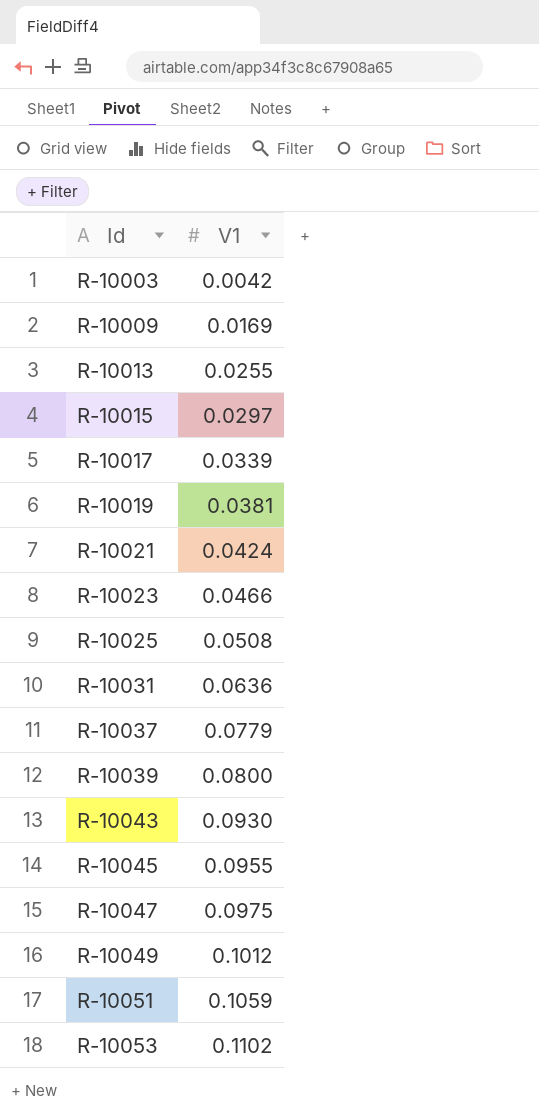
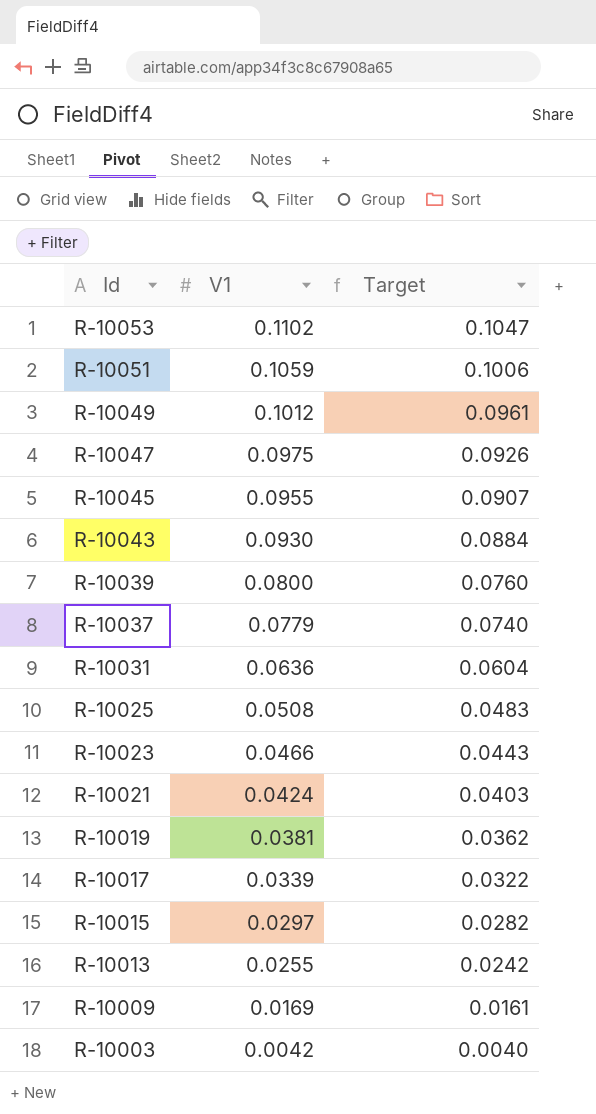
row order: Id ascending -> Id descending
column Target | formula: none -> [V1] * 0.95

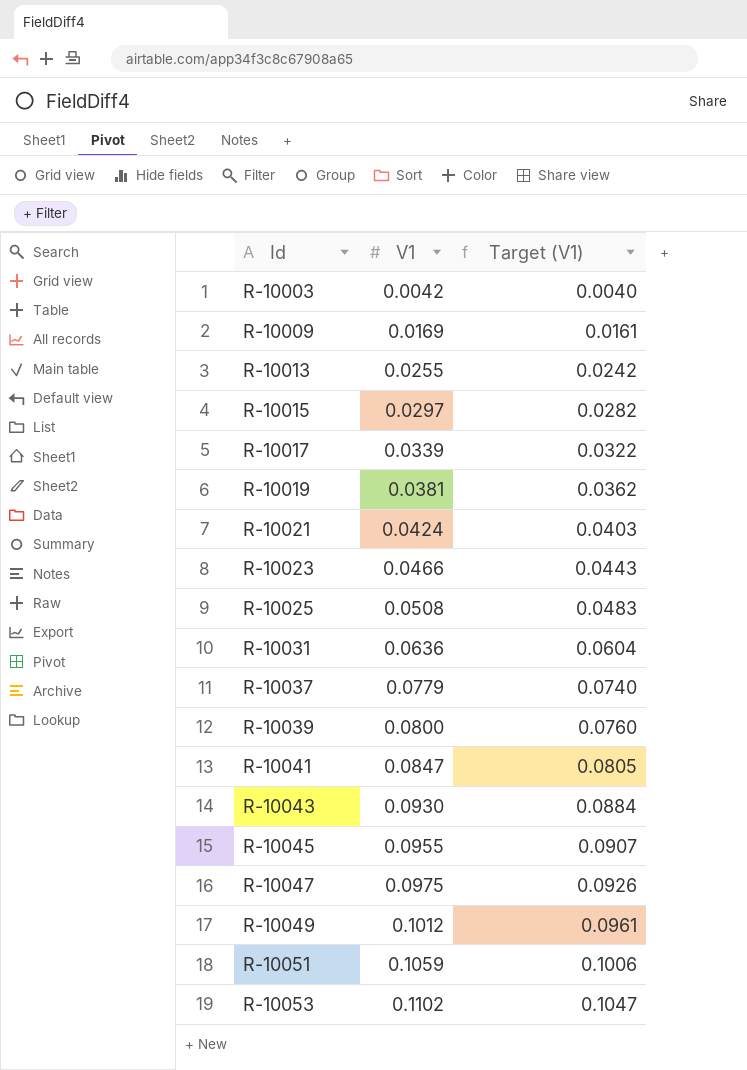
row order: Id descending -> Id ascending
column name: Target -> Target (V1)
row R-10041: none -> 0.0847 | 0.0805

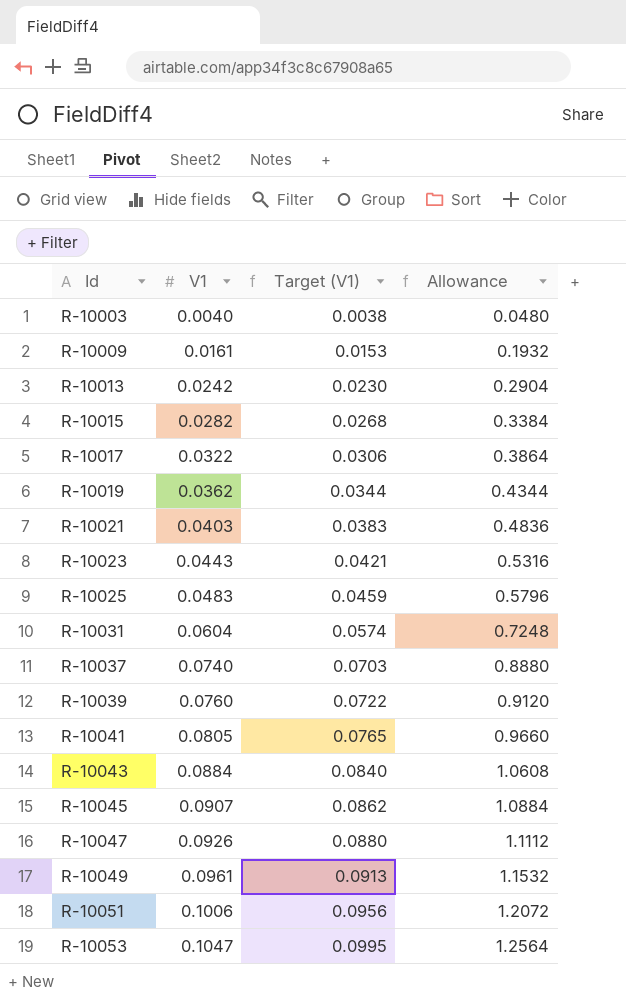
column Allowance | formula: none -> [V1] * 12
R-10003 | V1: 0.0042 -> 0.0040
R-10003 | Target (V1): 0.0040 -> 0.0038
R-10009 | V1: 0.0169 -> 0.0161
R-10009 | Target (V1): 0.0161 -> 0.0153
R-10013 | V1: 0.0255 -> 0.0242
R-10013 | Target (V1): 0.0242 -> 0.0230
R-10015 | V1: 0.0297 -> 0.0282
R-10015 | Target (V1): 0.0282 -> 0.0268
R-10017 | V1: 0.0339 -> 0.0322
R-10017 | Target (V1): 0.0322 -> 0.0306
R-10019 | V1: 0.0381 -> 0.0362
R-10019 | Target (V1): 0.0362 -> 0.0344
R-10021 | V1: 0.0424 -> 0.0403
R-10021 | Target (V1): 0.0403 -> 0.0383
R-10023 | V1: 0.0466 -> 0.0443
R-10023 | Target (V1): 0.0443 -> 0.0421
R-10025 | V1: 0.0508 -> 0.0483
R-10025 | Target (V1): 0.0483 -> 0.0459
R-10031 | V1: 0.0636 -> 0.0604
R-10031 | Target (V1): 0.0604 -> 0.0574
R-10037 | V1: 0.0779 -> 0.0740
R-10037 | Target (V1): 0.0740 -> 0.0703
R-10039 | V1: 0.0800 -> 0.0760
R-10039 | Target (V1): 0.0760 -> 0.0722
R-10041 | V1: 0.0847 -> 0.0805
R-10041 | Target (V1): 0.0805 -> 0.0765
R-10043 | V1: 0.0930 -> 0.0884
R-10043 | Target (V1): 0.0884 -> 0.0840
R-10045 | V1: 0.0955 -> 0.0907
R-10045 | Target (V1): 0.0907 -> 0.0862
R-10047 | V1: 0.0975 -> 0.0926
R-10047 | Target (V1): 0.0926 -> 0.0880
R-10049 | V1: 0.1012 -> 0.0961
R-10049 | Target (V1): 0.0961 -> 0.0913
R-10051 | V1: 0.1059 -> 0.1006
R-10051 | Target (V1): 0.1006 -> 0.0956
R-10053 | V1: 0.1102 -> 0.1047
R-10053 | Target (V1): 0.1047 -> 0.0995

